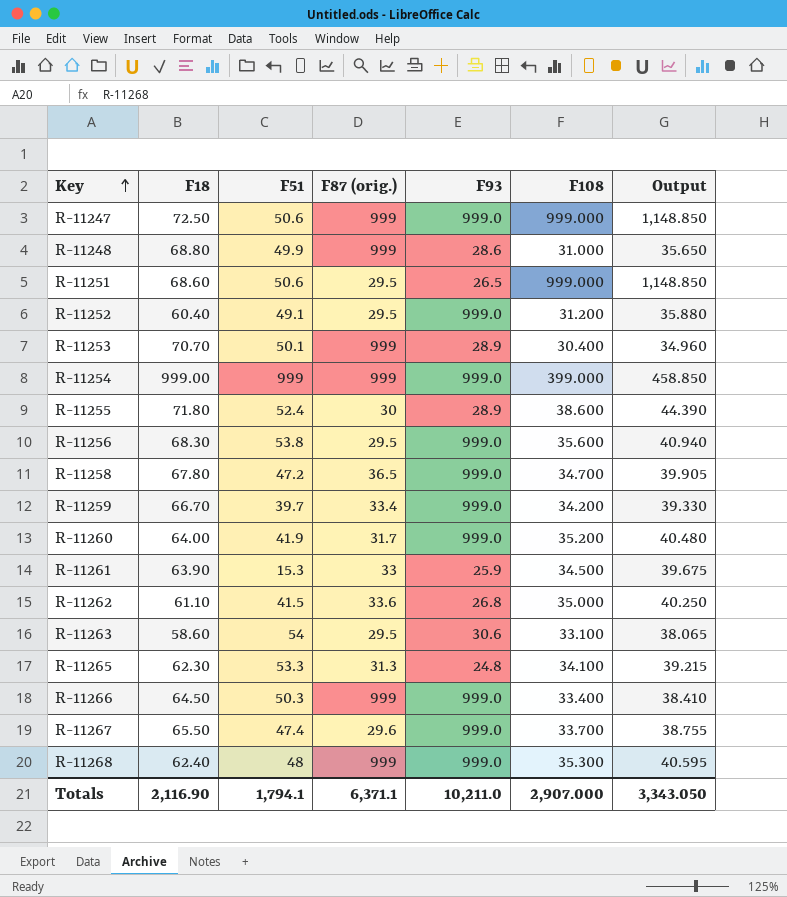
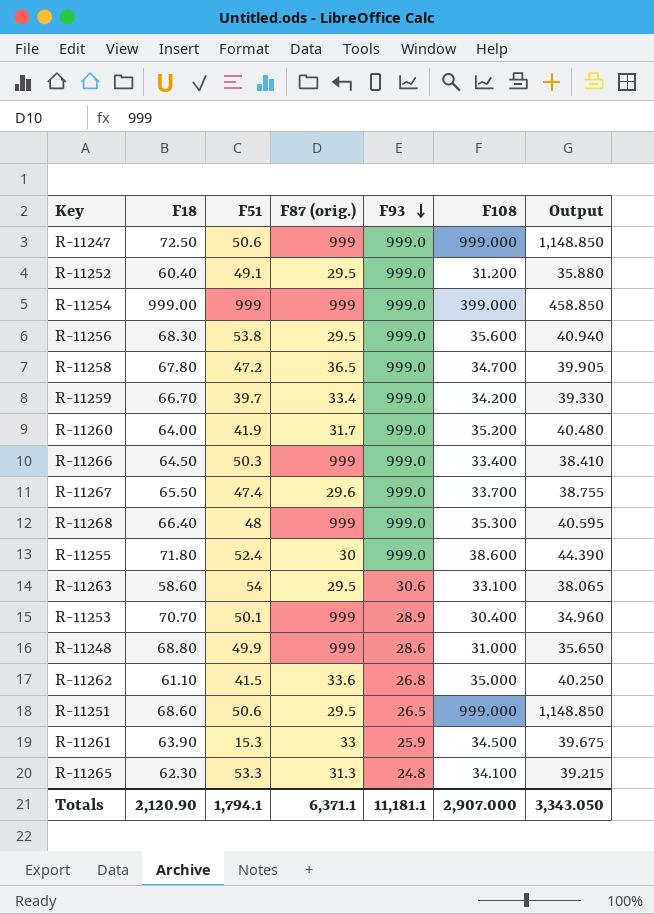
row order: Key ascending -> F93 descending
R-11268 | F18: 62.40 -> 66.40
R-11255 | F93: 28.9 -> 999.0
Totals | F18: 2,116.90 -> 2,120.90
Totals | F93: 10,211.0 -> 11,181.1

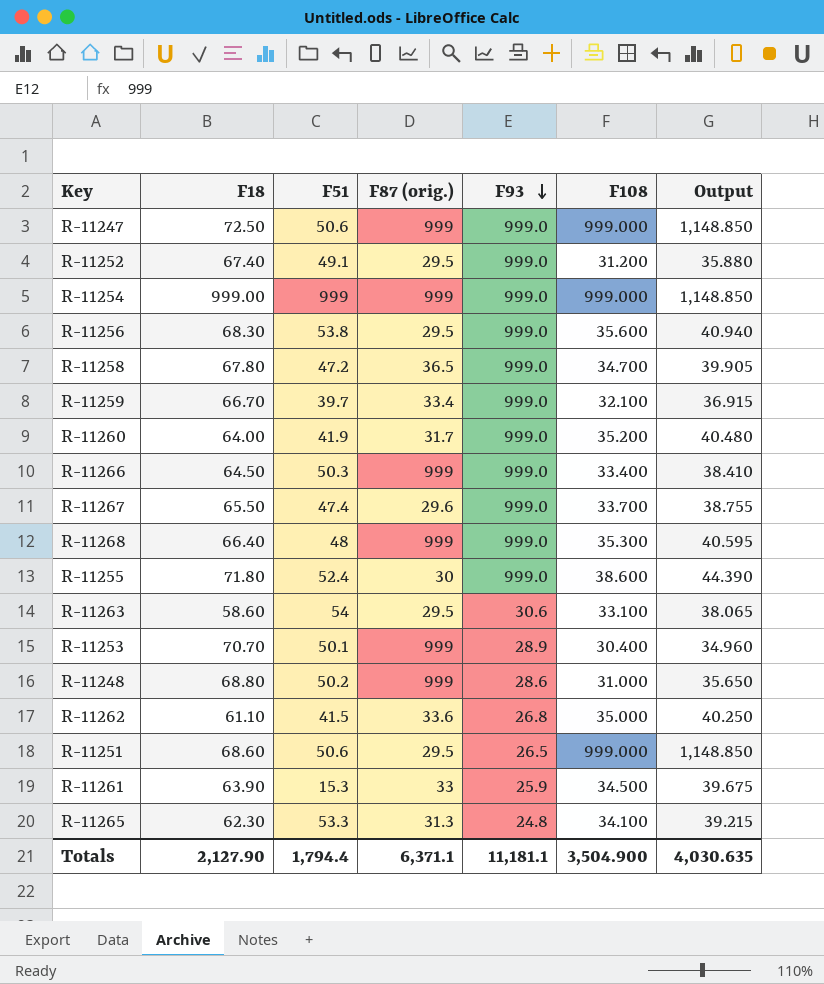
R-11252 | F18: 60.40 -> 67.40
R-11254 | F108: 399.000 -> 999.000
R-11254 | Output: 458.850 -> 1,148.850
R-11259 | F108: 34.200 -> 32.100
R-11259 | Output: 39.330 -> 36.915
R-11248 | F51: 49.9 -> 50.2
Totals | F18: 2,120.90 -> 2,127.90
Totals | F51: 1,794.1 -> 1,794.4
Totals | F108: 2,907.000 -> 3,504.900
Totals | Output: 3,343.050 -> 4,030.635

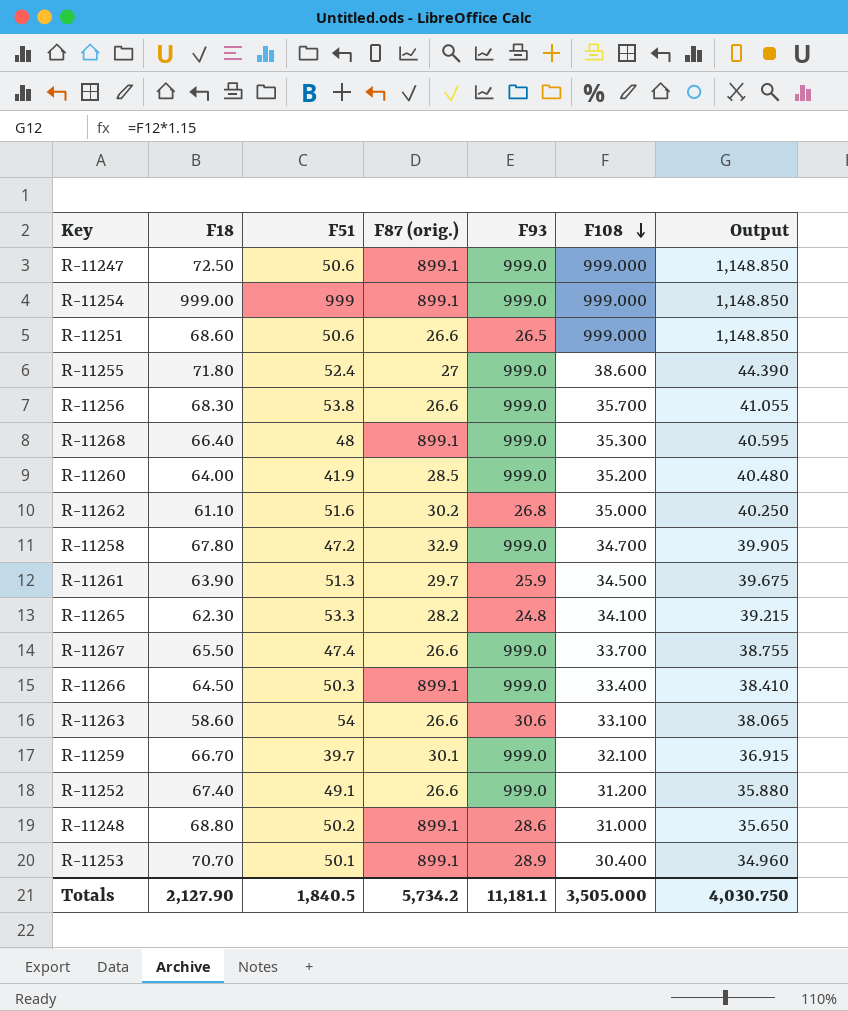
row order: F93 descending -> F108 descending
R-11247 | F87 (orig.): 999 -> 899.1
R-11254 | F87 (orig.): 999 -> 899.1
R-11251 | F87 (orig.): 29.5 -> 26.6
R-11255 | F87 (orig.): 30 -> 27
R-11256 | F87 (orig.): 29.5 -> 26.6
R-11256 | F108: 35.600 -> 35.700
R-11256 | Output: 40.940 -> 41.055
R-11268 | F87 (orig.): 999 -> 899.1
R-11260 | F87 (orig.): 31.7 -> 28.5
R-11262 | F51: 41.5 -> 51.6
R-11262 | F87 (orig.): 33.6 -> 30.2
R-11258 | F87 (orig.): 36.5 -> 32.9
R-11261 | F51: 15.3 -> 51.3
R-11261 | F87 (orig.): 33 -> 29.7
R-11265 | F87 (orig.): 31.3 -> 28.2
R-11267 | F87 (orig.): 29.6 -> 26.6
R-11266 | F87 (orig.): 999 -> 899.1
R-11263 | F87 (orig.): 29.5 -> 26.6
R-11259 | F87 (orig.): 33.4 -> 30.1
R-11252 | F87 (orig.): 29.5 -> 26.6
R-11248 | F87 (orig.): 999 -> 899.1
R-11253 | F87 (orig.): 999 -> 899.1
Totals | F51: 1,794.4 -> 1,840.5
Totals | F87 (orig.): 6,371.1 -> 5,734.2
Totals | F108: 3,504.900 -> 3,505.000
Totals | Output: 4,030.635 -> 4,030.750

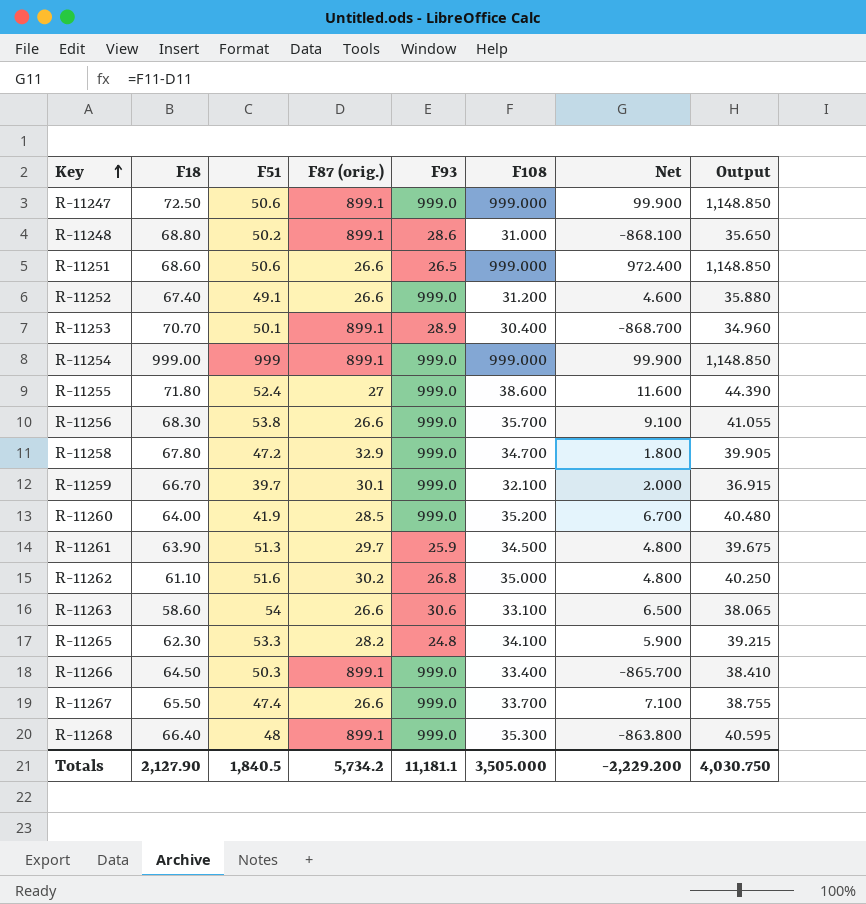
row order: F108 descending -> Key ascending
column Net | formula: none -> [F108] - [F87 (orig.)]

